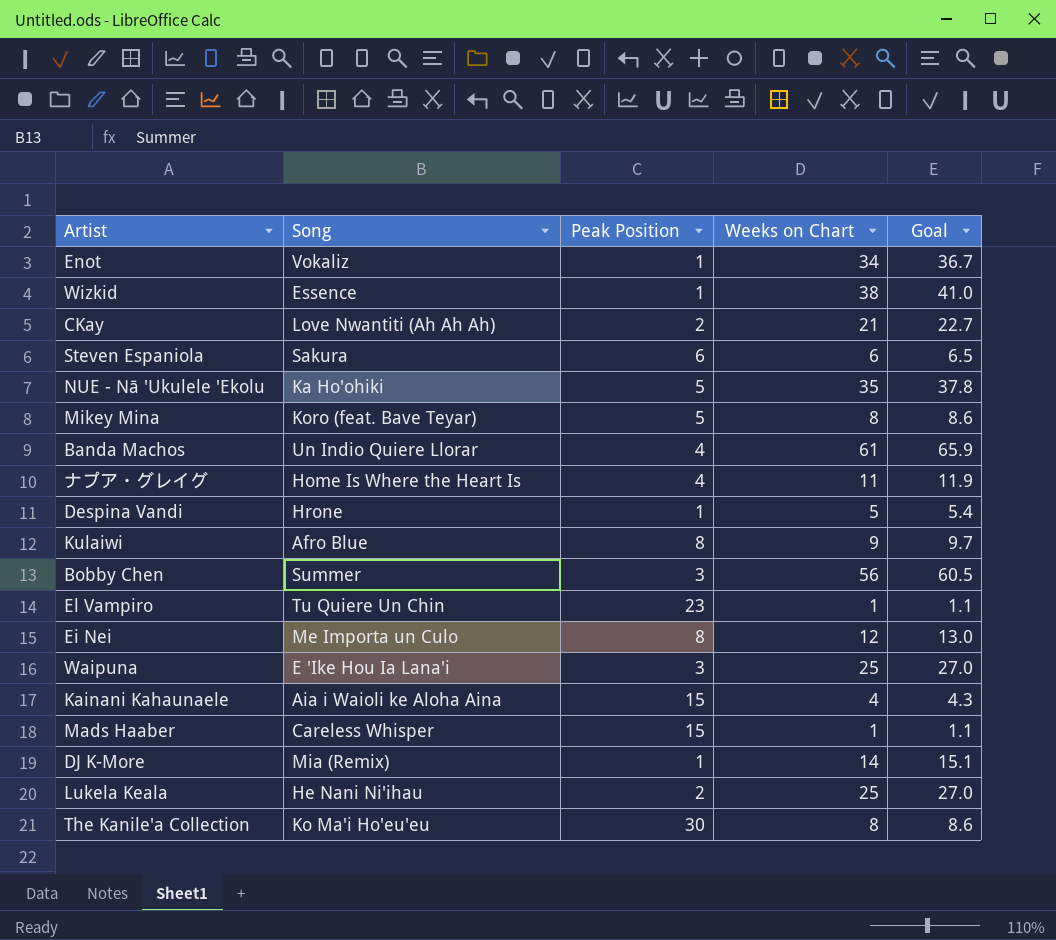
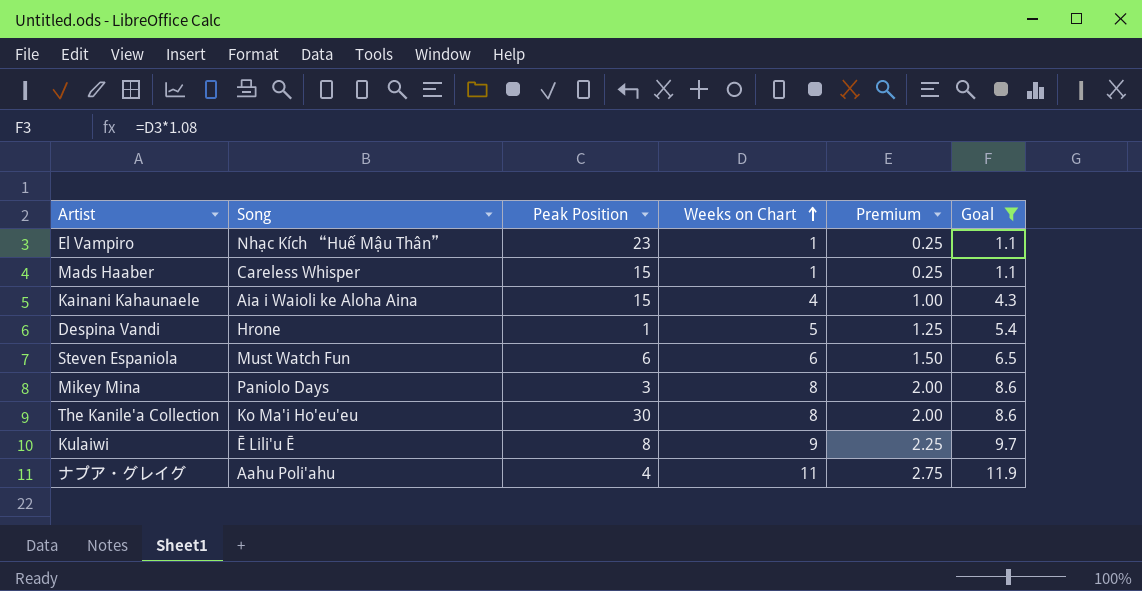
filter: none -> Goal <= 11.9
row order: none -> Weeks on Chart ascending
column Premium | formula: none -> [Weeks on Chart] * 0.25
El Vampiro | Song: Tu Quiere Un Chin -> Nhạc Kích “Huế Mậu Thân”
Steven Espaniola | Song: Sakura -> Must Watch Fun
Mikey Mina | Song: Koro (feat. Bave Teyar) -> Paniolo Days
Mikey Mina | Peak Position: 5 -> 3
Kulaiwi | Song: Afro Blue -> Ē Lili'u Ē
ナプア・グレイグ | Song: Home Is Where the Heart Is -> Aahu Poli'ahu

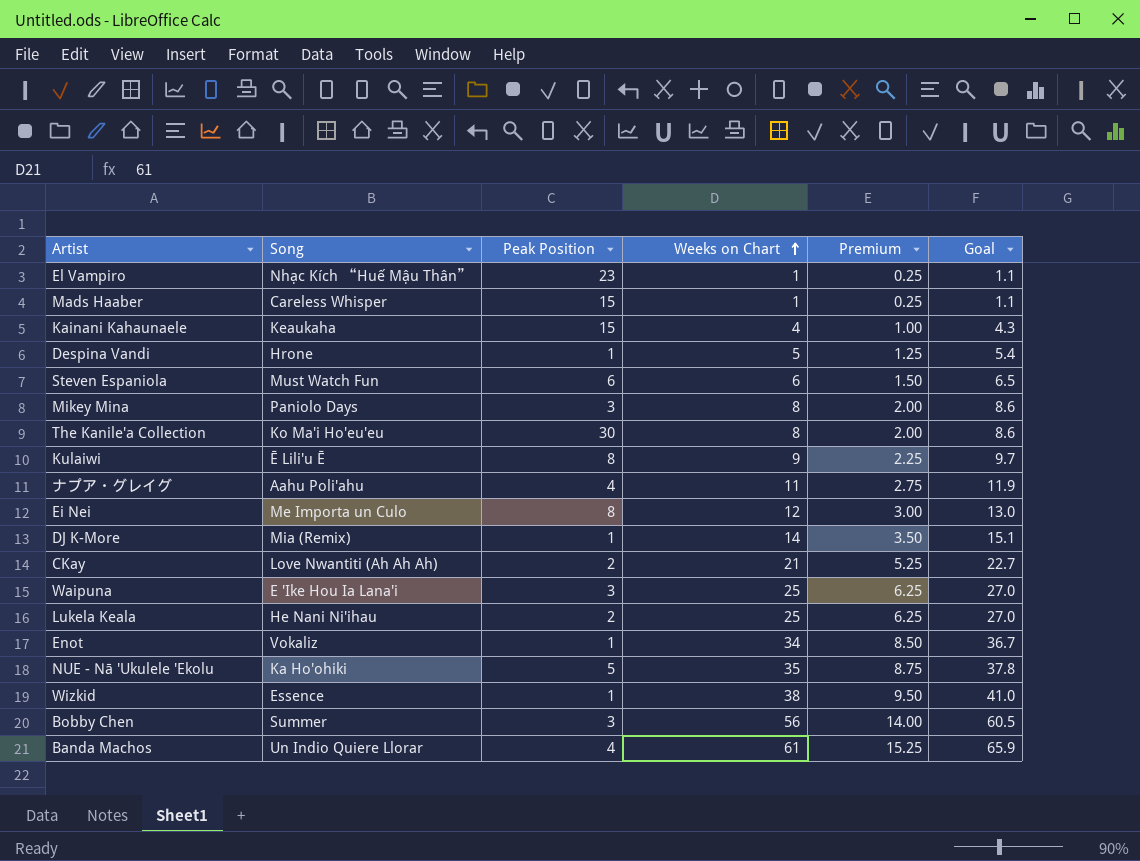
filter: Goal <= 11.9 -> none
Kainani Kahaunaele | Song: Aia i Waioli ke Aloha Aina -> Keaukaha

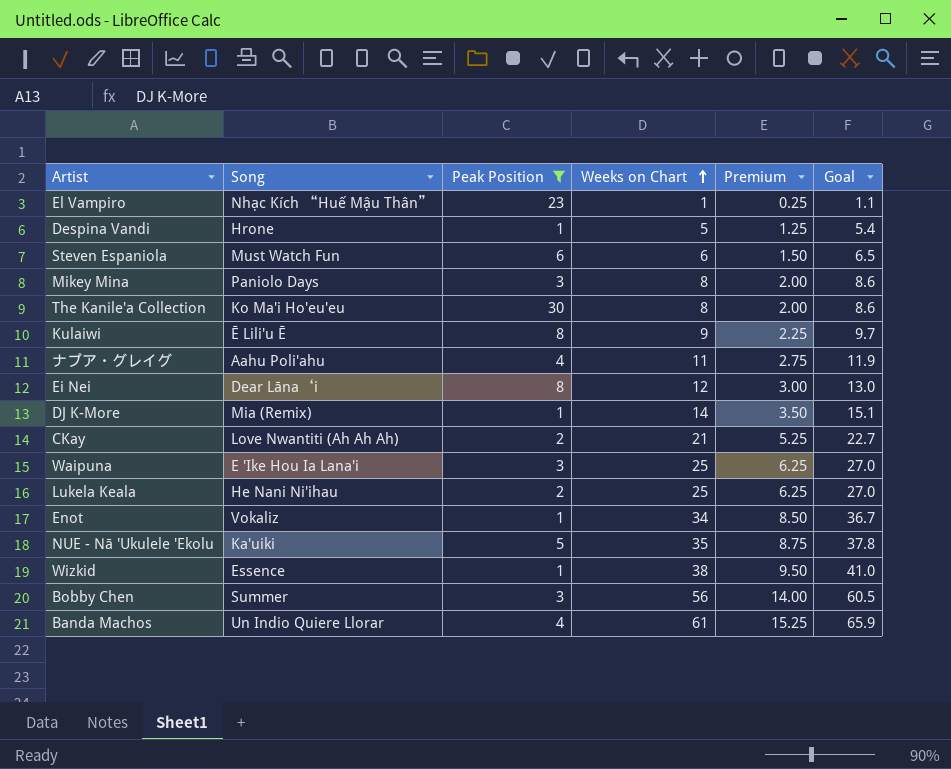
filter: none -> Peak Position != 15
Ei Nei | Song: Me Importa un Culo -> Dear Lāna‘i
NUE - Nā 'Ukulele 'Ekolu | Song: Ka Ho'ohiki -> Ka'uiki

